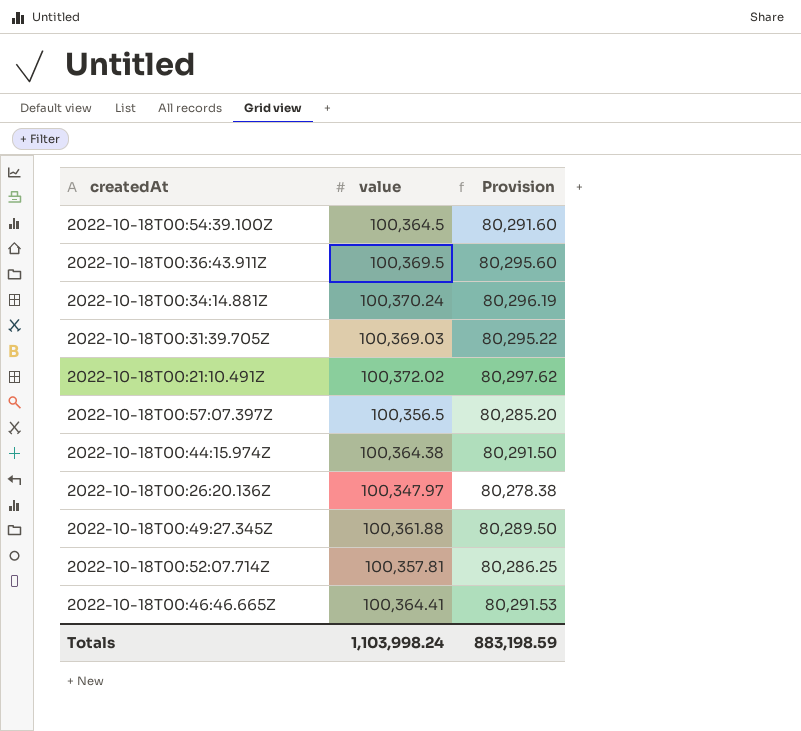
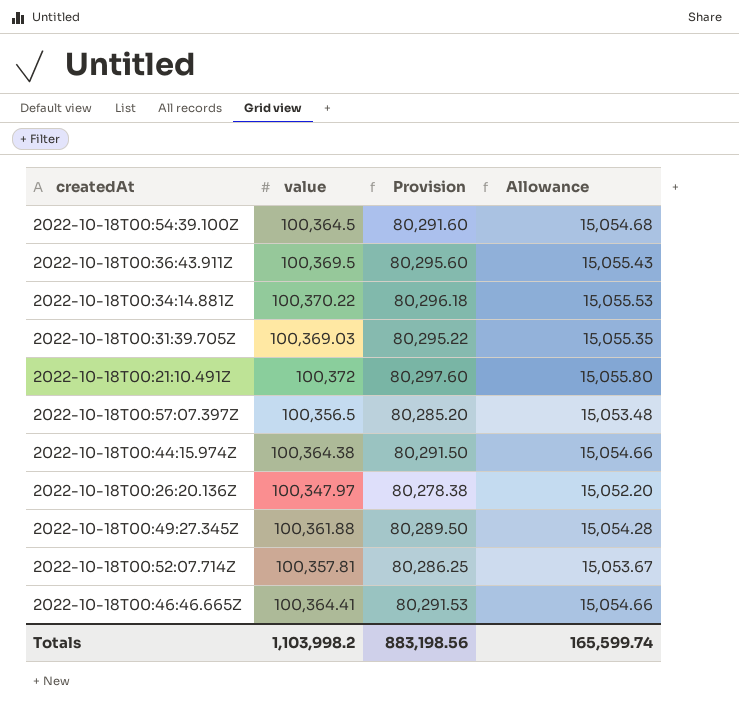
column Allowance | formula: none -> [value] * 0.15
2022-10-18T00:34:14.881Z | value: 100,370.24 -> 100,370.22
2022-10-18T00:34:14.881Z | Provision: 80,296.19 -> 80,296.18
2022-10-18T00:21:10.491Z | value: 100,372.02 -> 100,372
2022-10-18T00:21:10.491Z | Provision: 80,297.62 -> 80,297.60
Totals | value: 1,103,998.24 -> 1,103,998.2
Totals | Provision: 883,198.59 -> 883,198.56

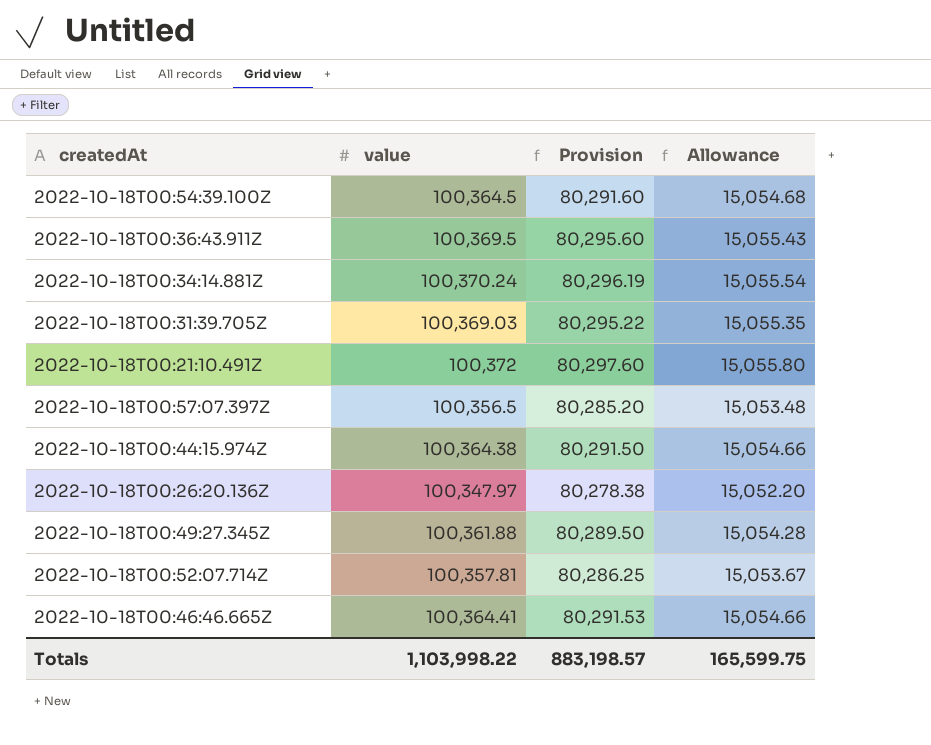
2022-10-18T00:34:14.881Z | value: 100,370.22 -> 100,370.24
2022-10-18T00:34:14.881Z | Provision: 80,296.18 -> 80,296.19
2022-10-18T00:34:14.881Z | Allowance: 15,055.53 -> 15,055.54
Totals | value: 1,103,998.2 -> 1,103,998.22
Totals | Provision: 883,198.56 -> 883,198.57
Totals | Allowance: 165,599.74 -> 165,599.75

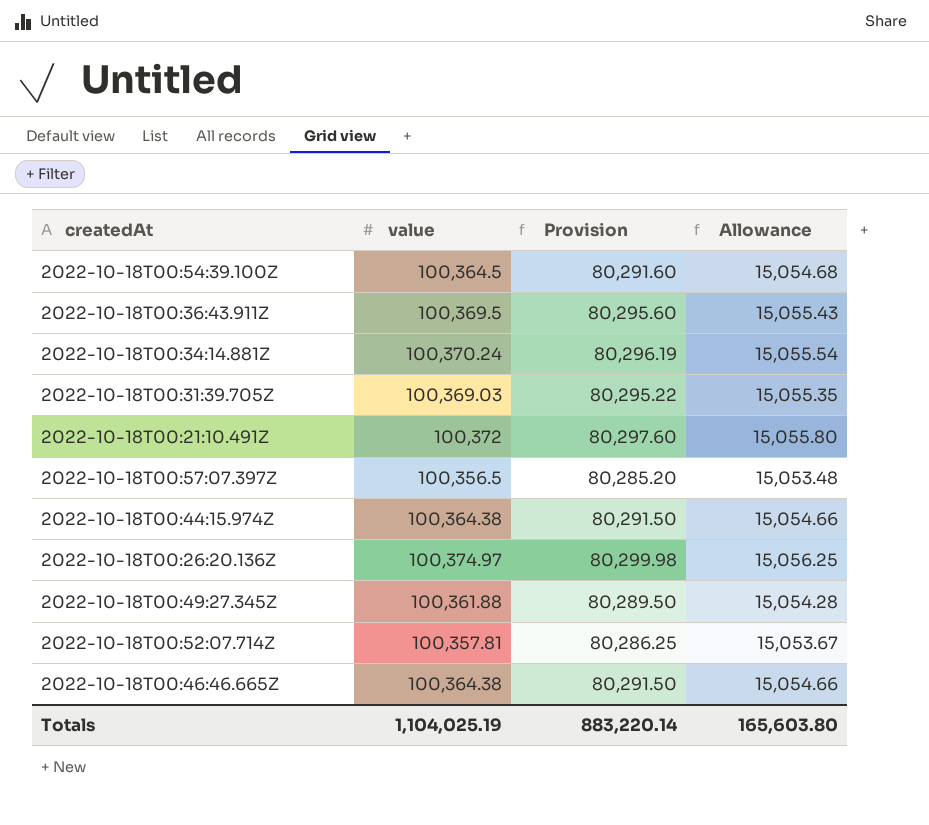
2022-10-18T00:26:20.136Z | value: 100,347.97 -> 100,374.97
2022-10-18T00:26:20.136Z | Provision: 80,278.38 -> 80,299.98
2022-10-18T00:26:20.136Z | Allowance: 15,052.20 -> 15,056.25
2022-10-18T00:46:46.665Z | value: 100,364.41 -> 100,364.38
2022-10-18T00:46:46.665Z | Provision: 80,291.53 -> 80,291.50
Totals | value: 1,103,998.22 -> 1,104,025.19
Totals | Provision: 883,198.57 -> 883,220.14
Totals | Allowance: 165,599.75 -> 165,603.80

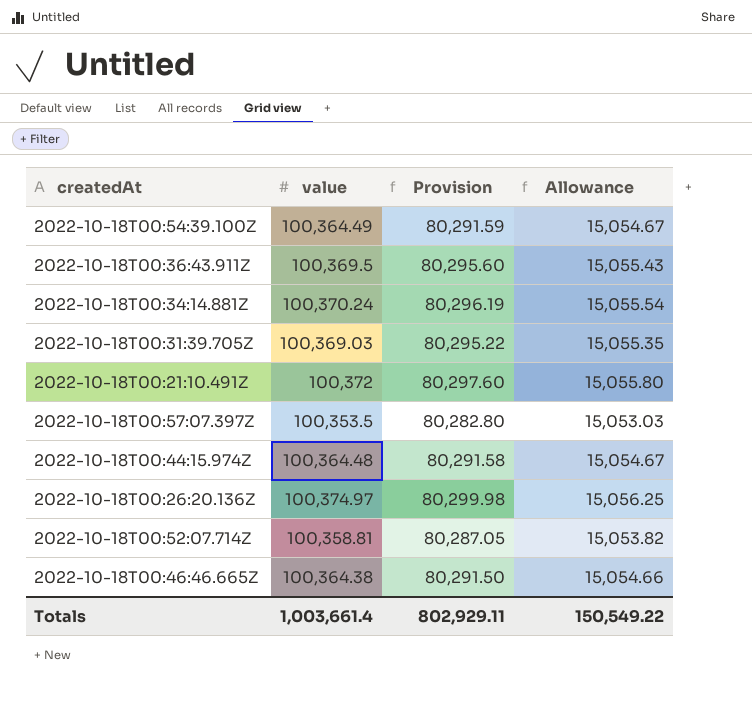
row 2022-10-18T00:49:27.345Z: 100,361.88 | 80,289.50 | 15,054.28 -> none
2022-10-18T00:54:39.100Z | value: 100,364.5 -> 100,364.49
2022-10-18T00:54:39.100Z | Provision: 80,291.60 -> 80,291.59
2022-10-18T00:54:39.100Z | Allowance: 15,054.68 -> 15,054.67
2022-10-18T00:57:07.397Z | value: 100,356.5 -> 100,353.5
2022-10-18T00:57:07.397Z | Provision: 80,285.20 -> 80,282.80
2022-10-18T00:57:07.397Z | Allowance: 15,053.48 -> 15,053.03
2022-10-18T00:44:15.974Z | value: 100,364.38 -> 100,364.48
2022-10-18T00:44:15.974Z | Provision: 80,291.50 -> 80,291.58
2022-10-18T00:44:15.974Z | Allowance: 15,054.66 -> 15,054.67
2022-10-18T00:52:07.714Z | value: 100,357.81 -> 100,358.81
2022-10-18T00:52:07.714Z | Provision: 80,286.25 -> 80,287.05
2022-10-18T00:52:07.714Z | Allowance: 15,053.67 -> 15,053.82
Totals | value: 1,104,025.19 -> 1,003,661.4
Totals | Provision: 883,220.14 -> 802,929.11
Totals | Allowance: 165,603.80 -> 150,549.22

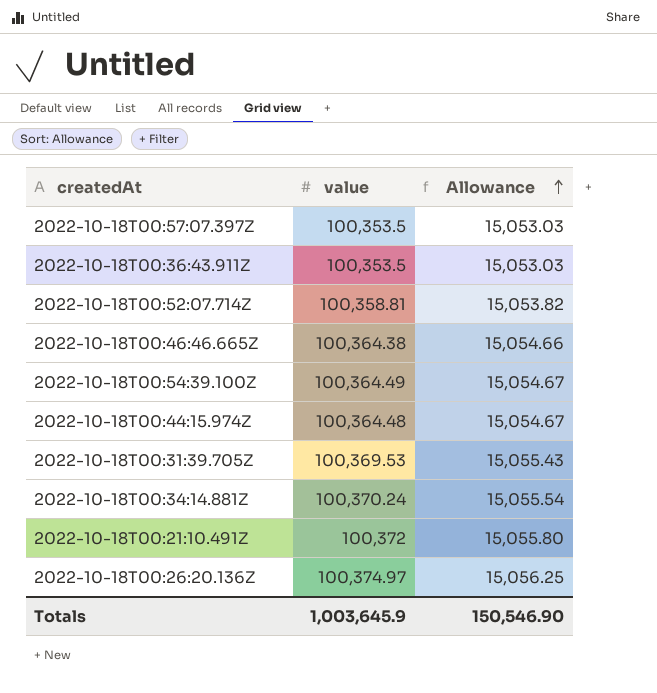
row order: none -> Allowance ascending
column Provision | formula: [value] * 0.8 -> none
2022-10-18T00:36:43.911Z | value: 100,369.5 -> 100,353.5
2022-10-18T00:36:43.911Z | Allowance: 15,055.43 -> 15,053.03
2022-10-18T00:31:39.705Z | value: 100,369.03 -> 100,369.53
2022-10-18T00:31:39.705Z | Allowance: 15,055.35 -> 15,055.43
Totals | value: 1,003,661.4 -> 1,003,645.9
Totals | Allowance: 150,549.22 -> 150,546.90

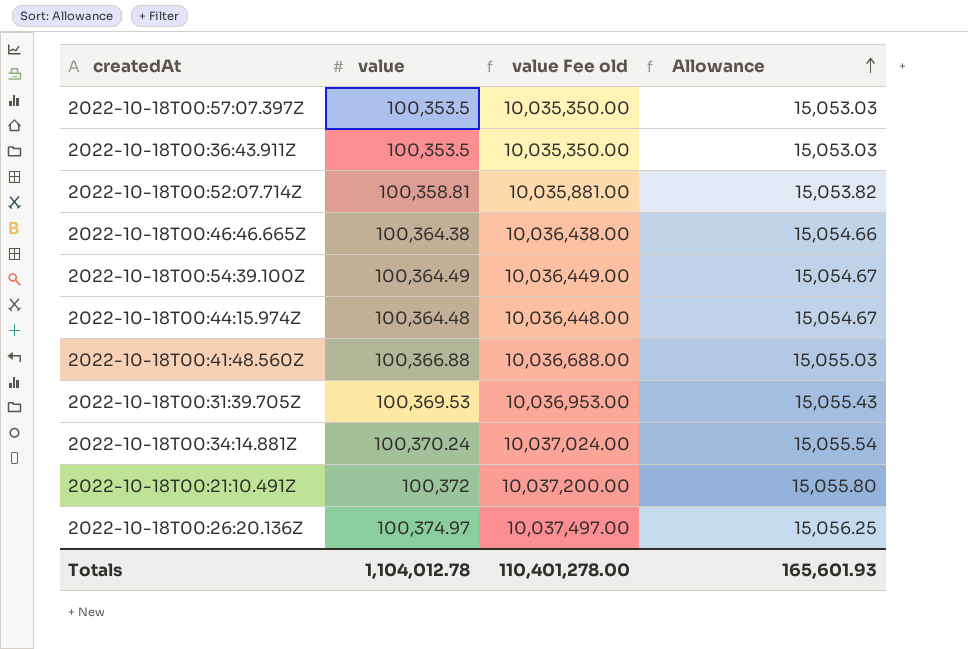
column value Fee old | formula: none -> [value] * 100
row 2022-10-18T00:41:48.560Z: none -> 100,366.88 | 10,036,688.00 | 15,055.03
Totals | value: 1,003,645.9 -> 1,104,012.78
Totals | Allowance: 150,546.90 -> 165,601.93

